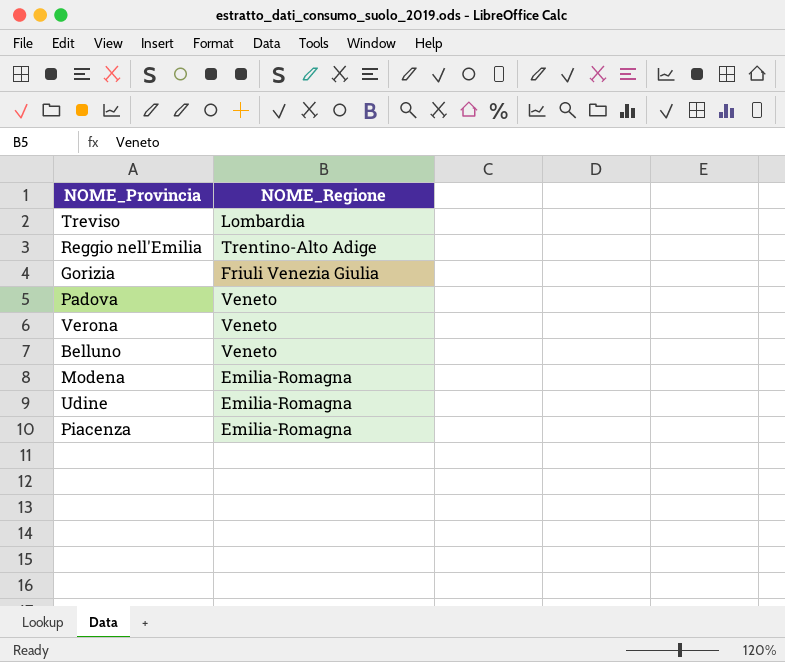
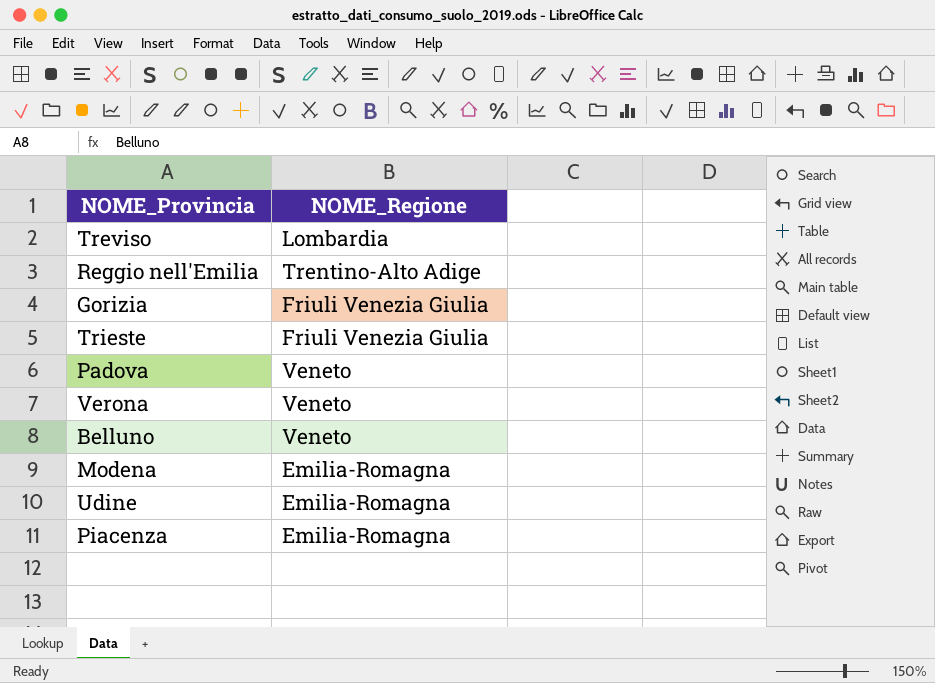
row Trieste: none -> Friuli Venezia Giulia

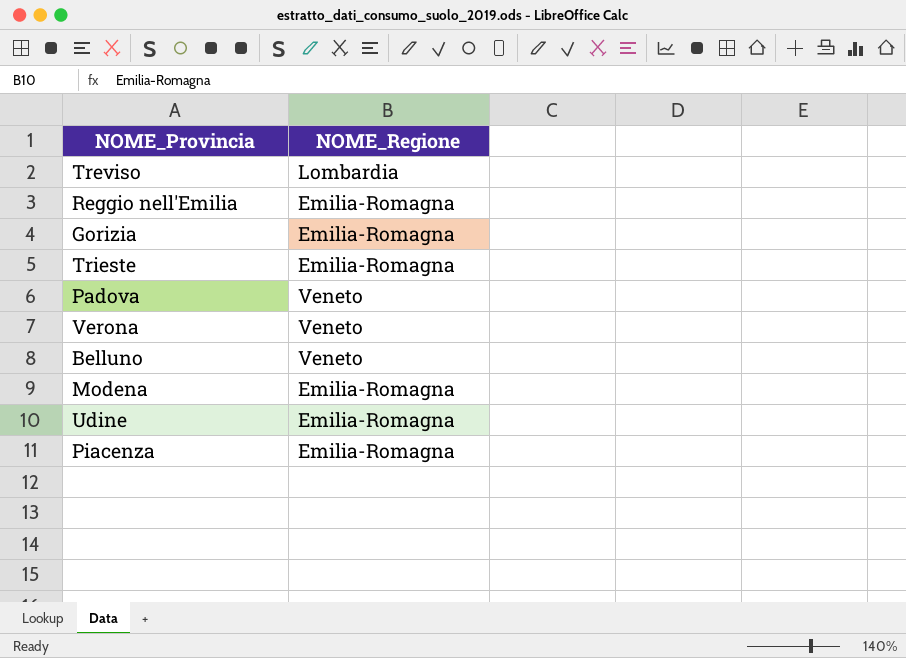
Reggio nell'Emilia | NOME_Regione: Trentino-Alto Adige -> Emilia-Romagna
Gorizia | NOME_Regione: Friuli Venezia Giulia -> Emilia-Romagna
Trieste | NOME_Regione: Friuli Venezia Giulia -> Emilia-Romagna

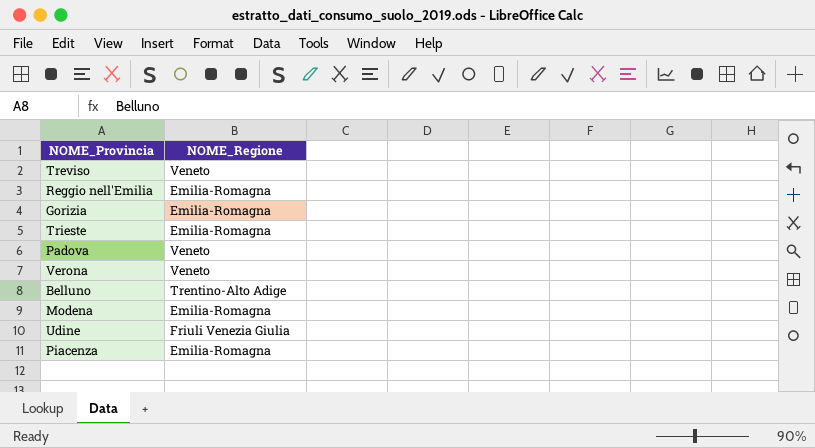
Treviso | NOME_Regione: Lombardia -> Veneto
Belluno | NOME_Regione: Veneto -> Trentino-Alto Adige
Udine | NOME_Regione: Emilia-Romagna -> Friuli Venezia Giulia

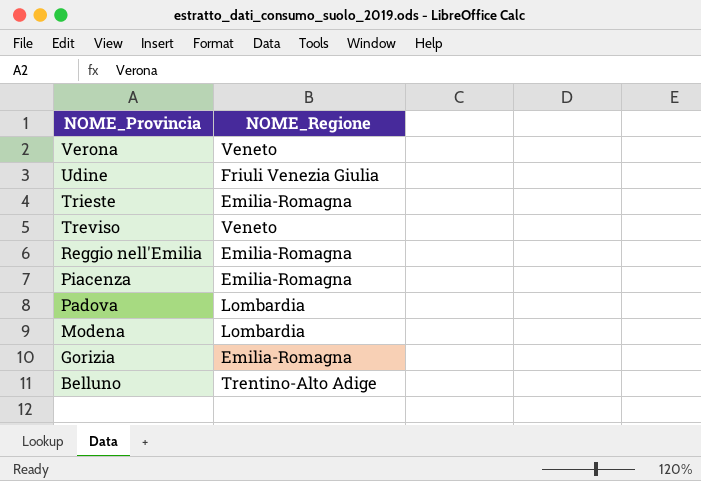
row order: none -> NOME_Provincia descending
Padova | NOME_Regione: Veneto -> Lombardia
Modena | NOME_Regione: Emilia-Romagna -> Lombardia

